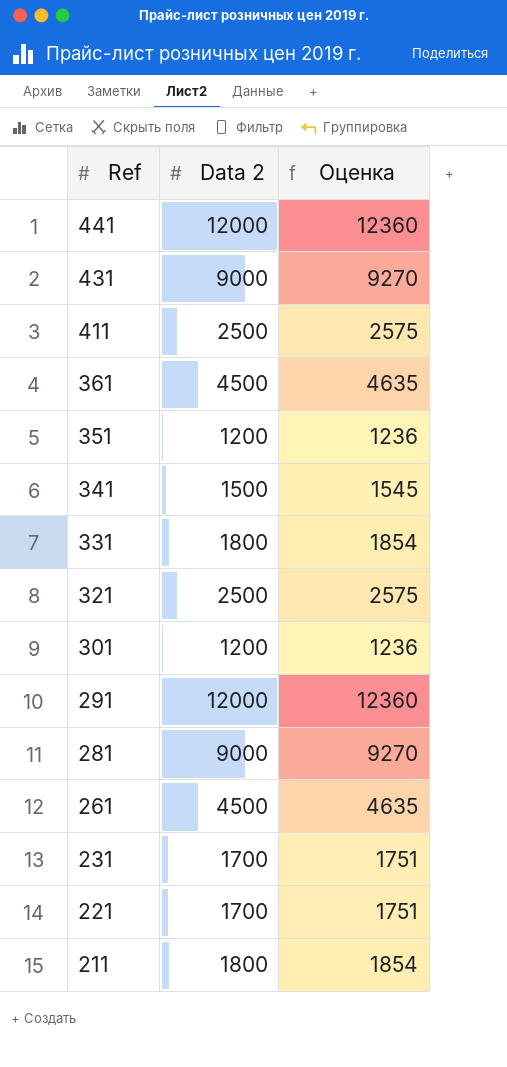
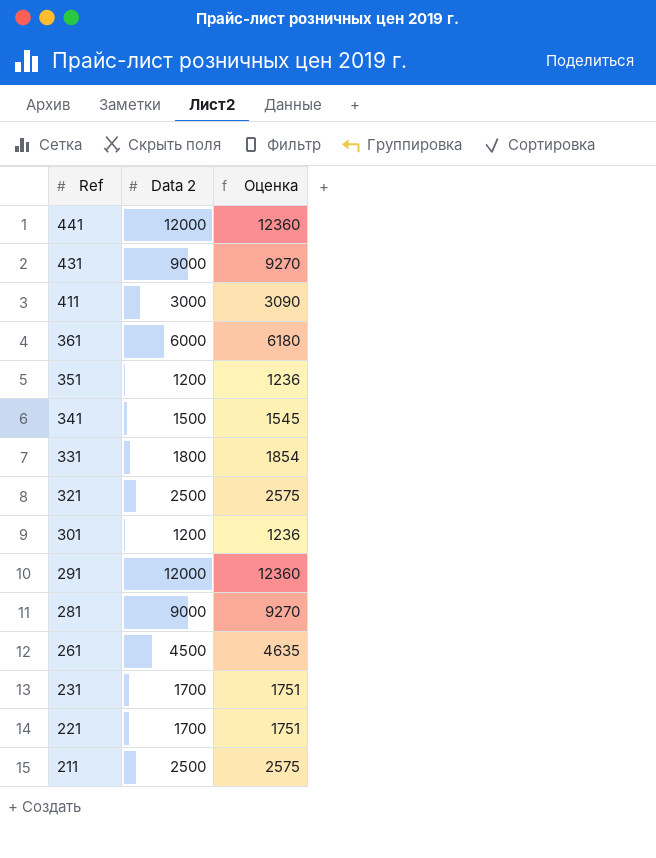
411 | Data 2: 2500 -> 3000
411 | Оценка: 2575 -> 3090
361 | Data 2: 4500 -> 6000
361 | Оценка: 4635 -> 6180
211 | Data 2: 1800 -> 2500
211 | Оценка: 1854 -> 2575

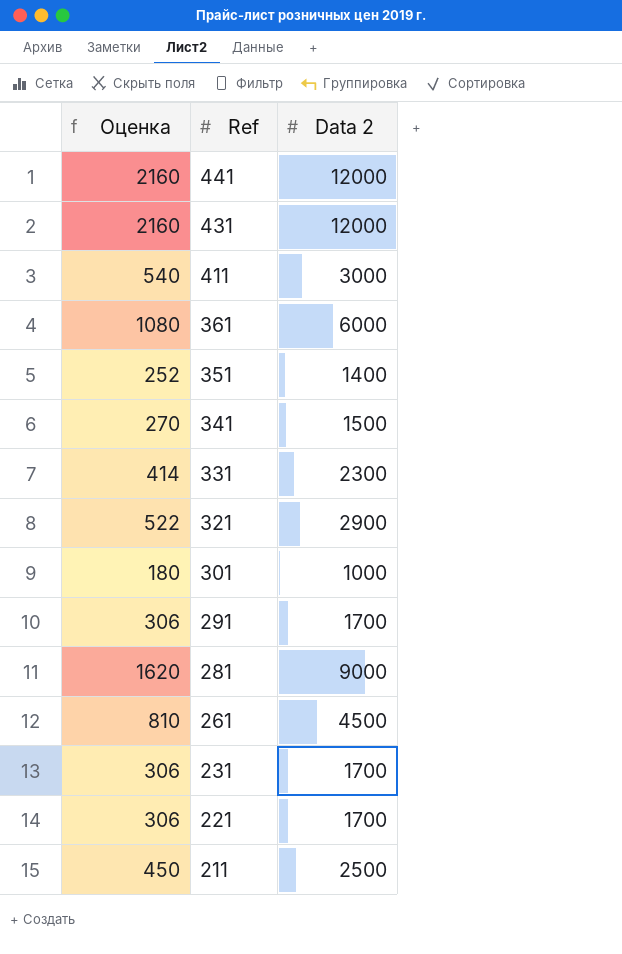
column Оценка | formula: [Data 2] * 1,03 -> [Data 2] * 0,18
column Оценка | position: 3 -> 1
431 | Data 2: 9000 -> 12000
351 | Data 2: 1200 -> 1400
331 | Data 2: 1800 -> 2300
321 | Data 2: 2500 -> 2900
301 | Data 2: 1200 -> 1000
291 | Data 2: 12000 -> 1700

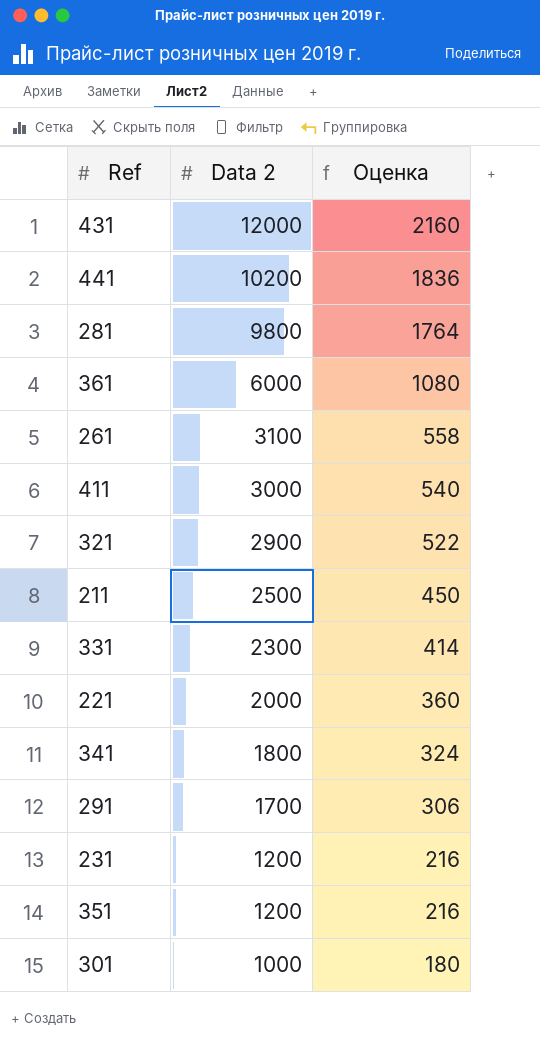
row order: Ref descending -> Data 2 descending
column Оценка | position: 1 -> 3
441 | Data 2: 12000 -> 10200
441 | Оценка: 2160 -> 1836
281 | Data 2: 9000 -> 9800
281 | Оценка: 1620 -> 1764
261 | Data 2: 4500 -> 3100
261 | Оценка: 810 -> 558
221 | Data 2: 1700 -> 2000
221 | Оценка: 306 -> 360
341 | Data 2: 1500 -> 1800
341 | Оценка: 270 -> 324
231 | Data 2: 1700 -> 1200
231 | Оценка: 306 -> 216
351 | Data 2: 1400 -> 1200
351 | Оценка: 252 -> 216

